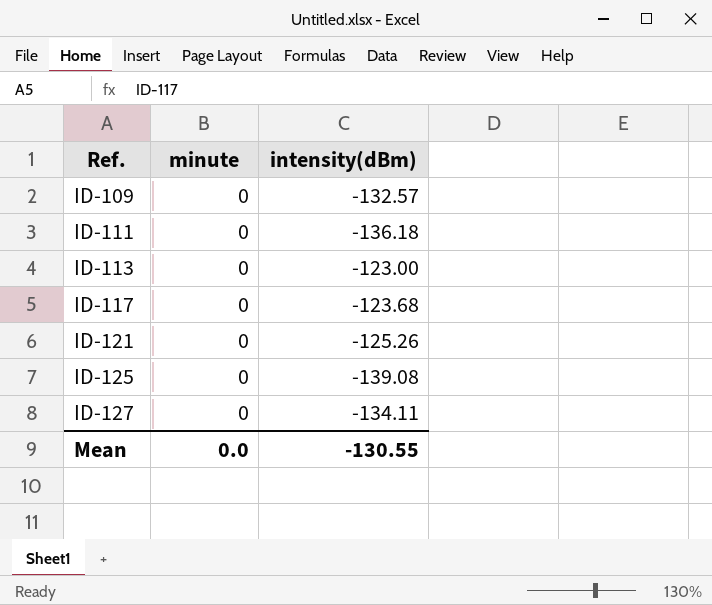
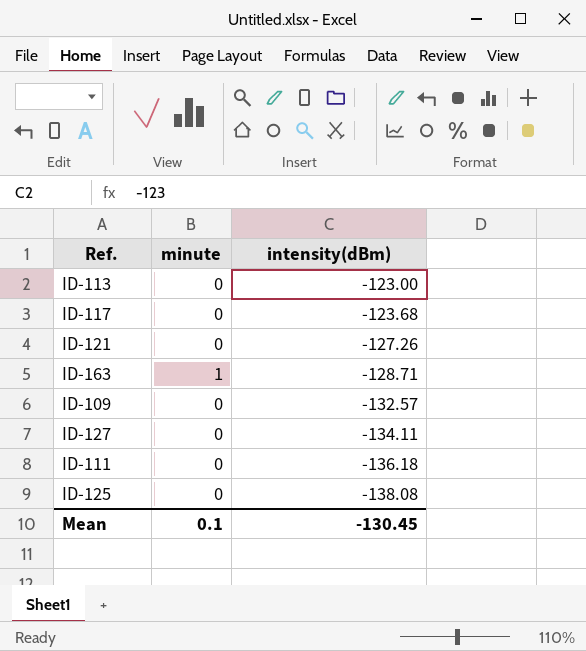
row order: Ref. ascending -> intensity(dBm) descending
ID-121 | intensity(dBm): -125.26 -> -127.26
row ID-163: none -> 1 | -128.71
ID-125 | intensity(dBm): -139.08 -> -138.08
Mean | minute: 0.0 -> 0.1
Mean | intensity(dBm): -130.55 -> -130.45

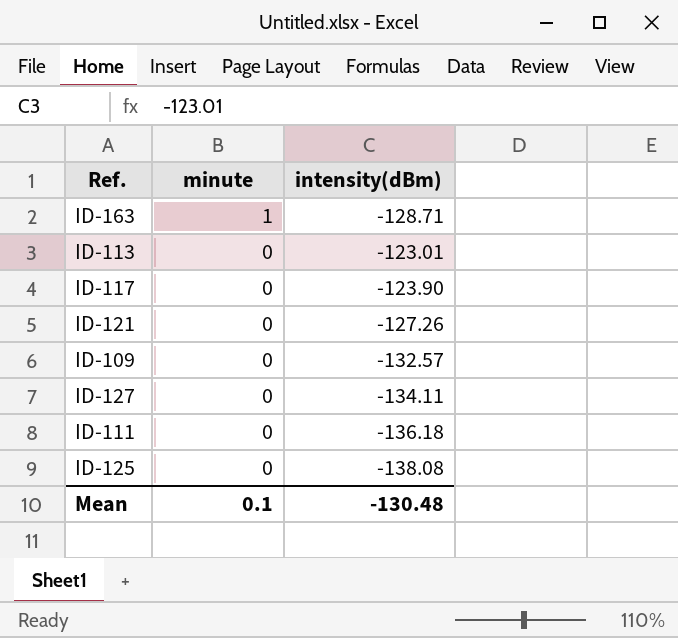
row order: intensity(dBm) descending -> minute descending
ID-113 | intensity(dBm): -123.00 -> -123.01
ID-117 | intensity(dBm): -123.68 -> -123.90
Mean | intensity(dBm): -130.45 -> -130.48

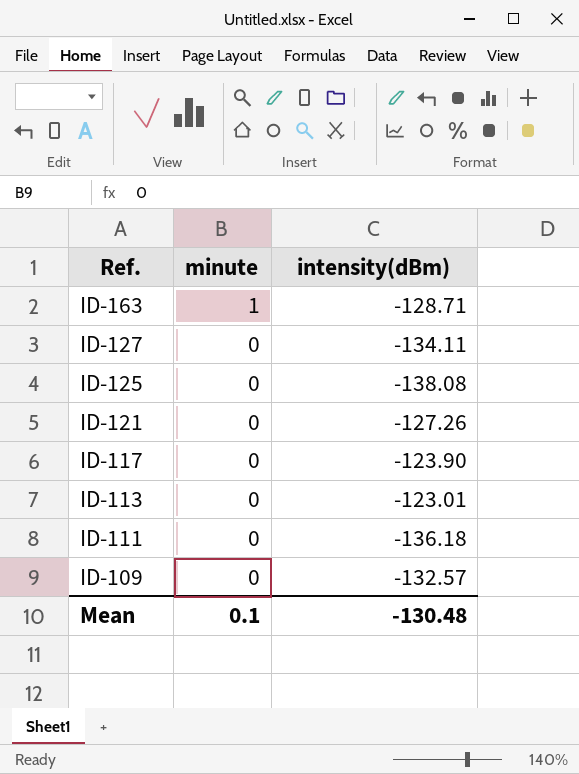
row order: minute descending -> Ref. descending

